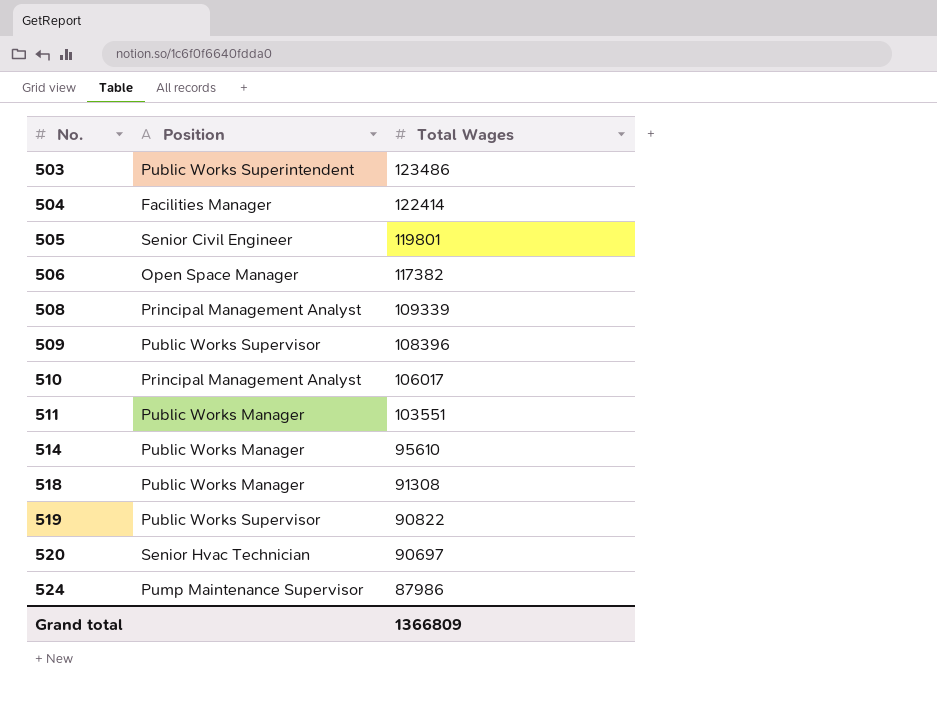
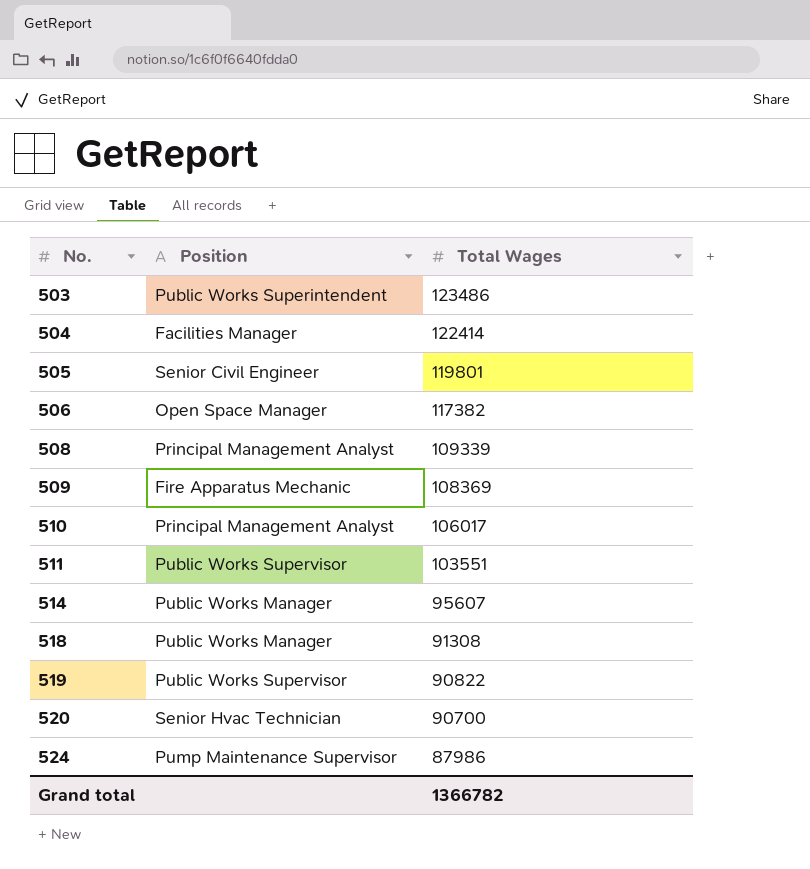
509 | Position: Public Works Supervisor -> Fire Apparatus Mechanic
509 | Total Wages: 108396 -> 108369
511 | Position: Public Works Manager -> Public Works Supervisor
514 | Total Wages: 95610 -> 95607
520 | Total Wages: 90697 -> 90700
Grand total | Total Wages: 1366809 -> 1366782

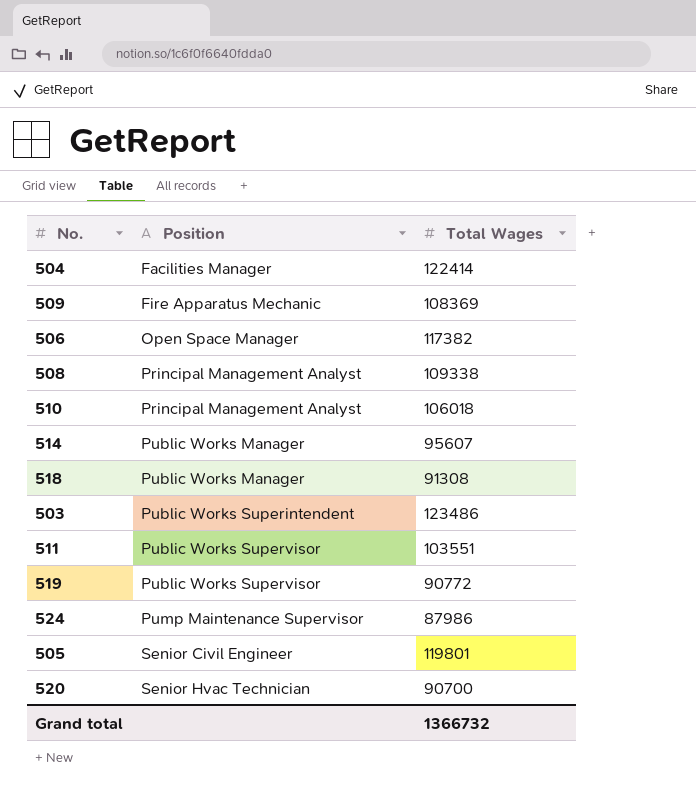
row order: No. ascending -> Position ascending
508 | Total Wages: 109339 -> 109338
510 | Total Wages: 106017 -> 106018
519 | Total Wages: 90822 -> 90772
Grand total | Total Wages: 1366782 -> 1366732

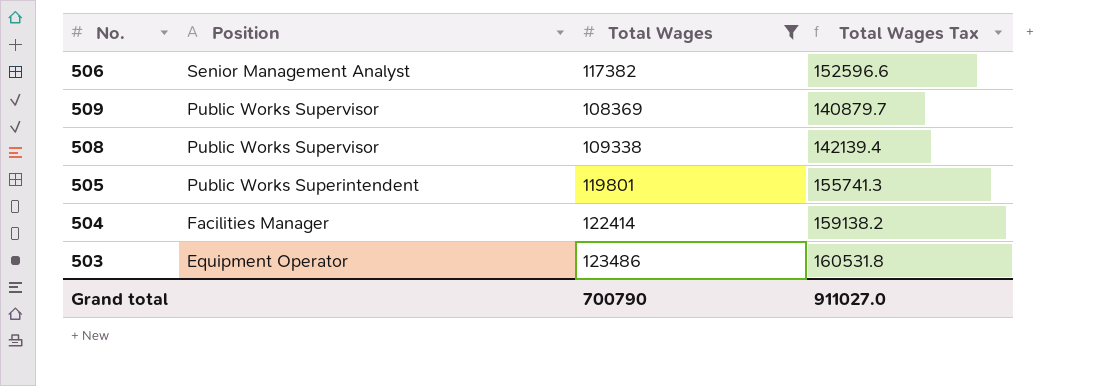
filter: none -> Total Wages >= 108369
row order: Position ascending -> Position descending
column Total Wages Tax | formula: none -> [Total Wages] * 1.3
506 | Position: Open Space Manager -> Senior Management Analyst
509 | Position: Fire Apparatus Mechanic -> Public Works Supervisor
508 | Position: Principal Management Analyst -> Public Works Supervisor
505 | Position: Senior Civil Engineer -> Public Works Superintendent
503 | Position: Public Works Superintendent -> Equipment Operator
Grand total | Total Wages: 1366732 -> 700790

